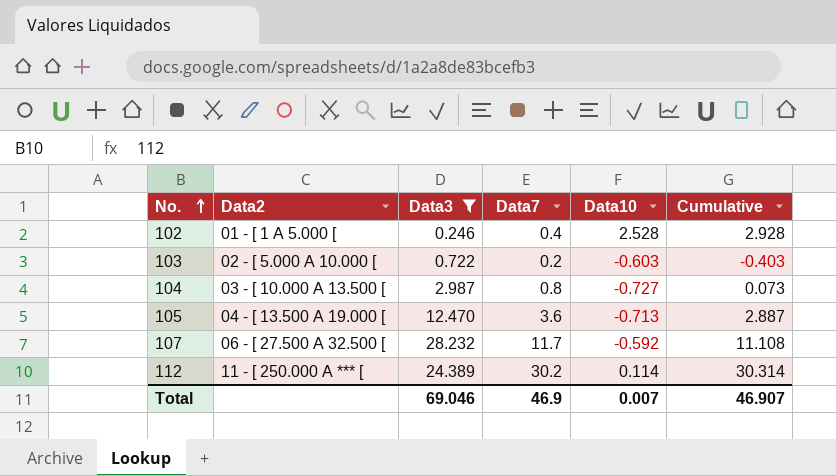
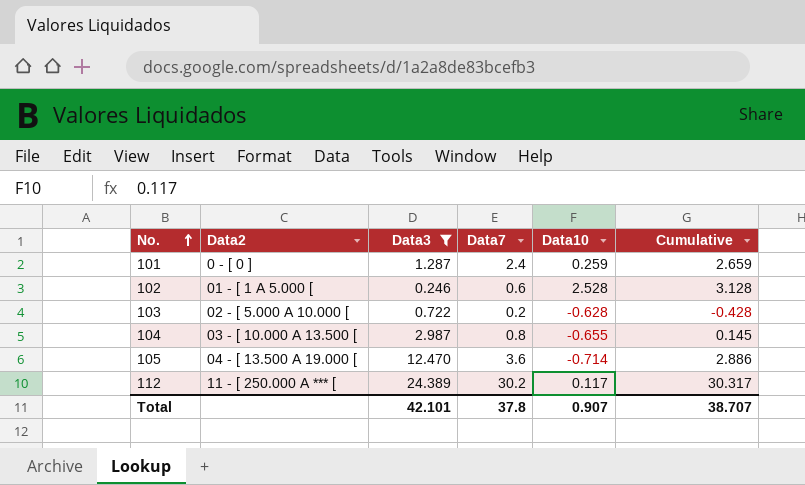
row 107: 06 - [ 27.500 A 32.500 [ | 28.232 | 11.7 | -0.592 | 11.108 -> none
row 101: none -> 0 - [ 0 ] | 1.287 | 2.4 | 0.259 | 2.659
102 | Data7: 0.4 -> 0.6
102 | Cumulative: 2.928 -> 3.128
103 | Data10: -0.603 -> -0.628
103 | Cumulative: -0.403 -> -0.428
104 | Data10: -0.727 -> -0.655
104 | Cumulative: 0.073 -> 0.145
105 | Data10: -0.713 -> -0.714
105 | Cumulative: 2.887 -> 2.886
112 | Data10: 0.114 -> 0.117
112 | Cumulative: 30.314 -> 30.317
Total | Data3: 69.046 -> 42.101
Total | Data7: 46.9 -> 37.8
Total | Data10: 0.007 -> 0.907
Total | Cumulative: 46.907 -> 38.707

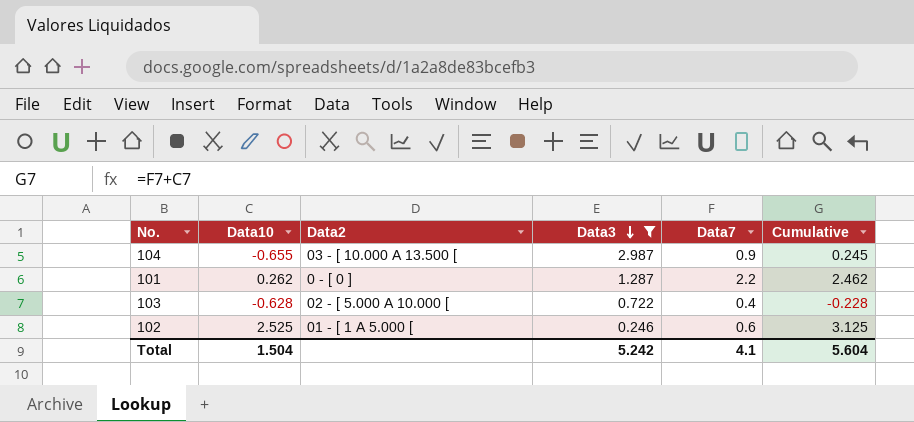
row order: No. ascending -> Data3 descending
column Data10 | position: 5 -> 2
row 105: 04 - [ 13.500 A 19.000 [ | 12.470 | 3.6 | -0.714 | 2.886 -> none
row 112: 11 - [ 250.000 A *** [ | 24.389 | 30.2 | 0.117 | 30.317 -> none
104 | Data7: 0.8 -> 0.9
104 | Cumulative: 0.145 -> 0.245
101 | Data10: 0.259 -> 0.262
101 | Data7: 2.4 -> 2.2
101 | Cumulative: 2.659 -> 2.462
103 | Data7: 0.2 -> 0.4
103 | Cumulative: -0.428 -> -0.228
102 | Data10: 2.528 -> 2.525
102 | Cumulative: 3.128 -> 3.125
Total | Data10: 0.907 -> 1.504
Total | Data3: 42.101 -> 5.242
Total | Data7: 37.8 -> 4.1
Total | Cumulative: 38.707 -> 5.604

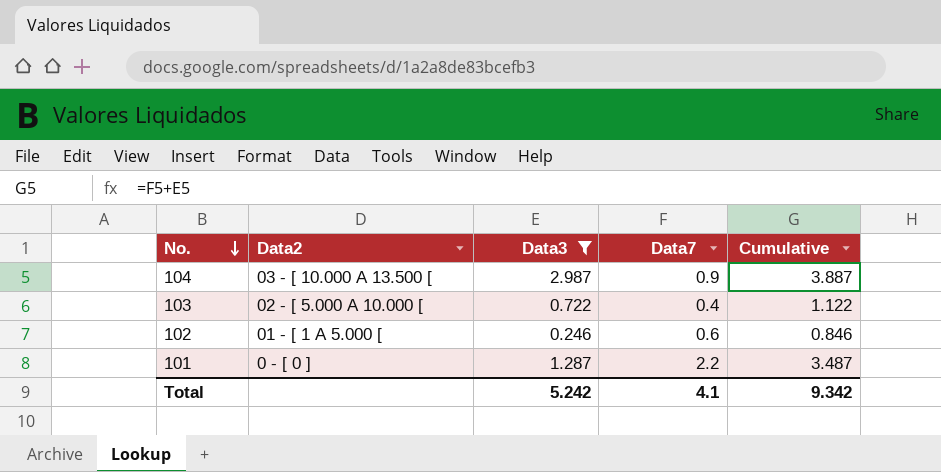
row order: Data3 descending -> No. descending
column Data10 | position: 2 -> none
column Cumulative | formula: [Data10] + [Data7] -> [Data3] + [Data7]
Total | Cumulative: 5.604 -> 9.342

